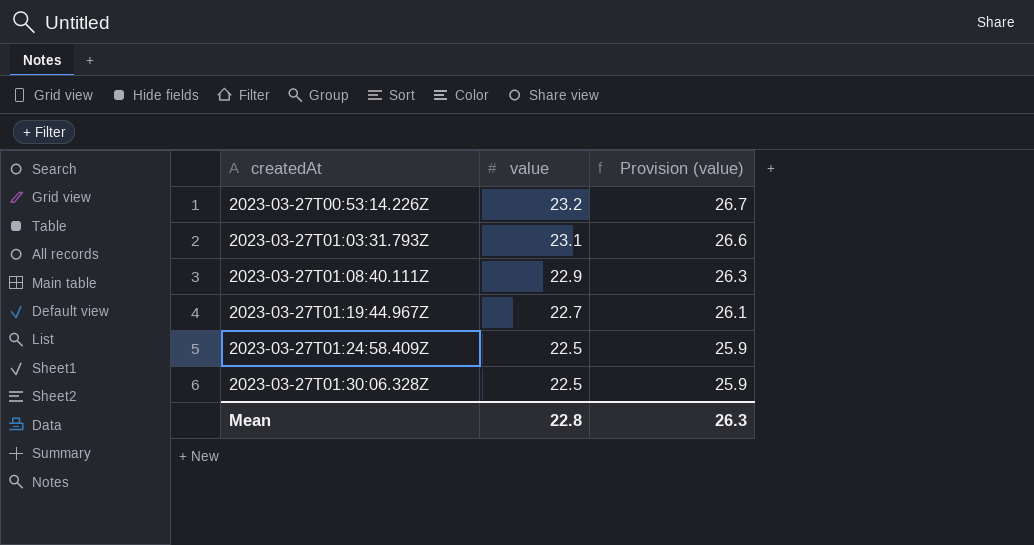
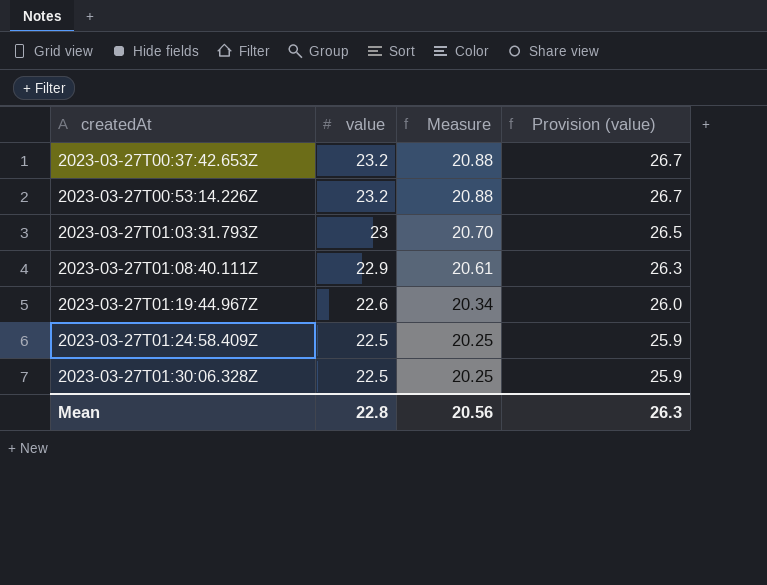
column Measure | formula: none -> [value] * 0.9
row 2023-03-27T00:37:42.653Z: none -> 23.2 | 20.88 | 26.7
2023-03-27T01:03:31.793Z | value: 23.1 -> 23
2023-03-27T01:03:31.793Z | Provision (value): 26.6 -> 26.5
2023-03-27T01:19:44.967Z | value: 22.7 -> 22.6
2023-03-27T01:19:44.967Z | Provision (value): 26.1 -> 26.0

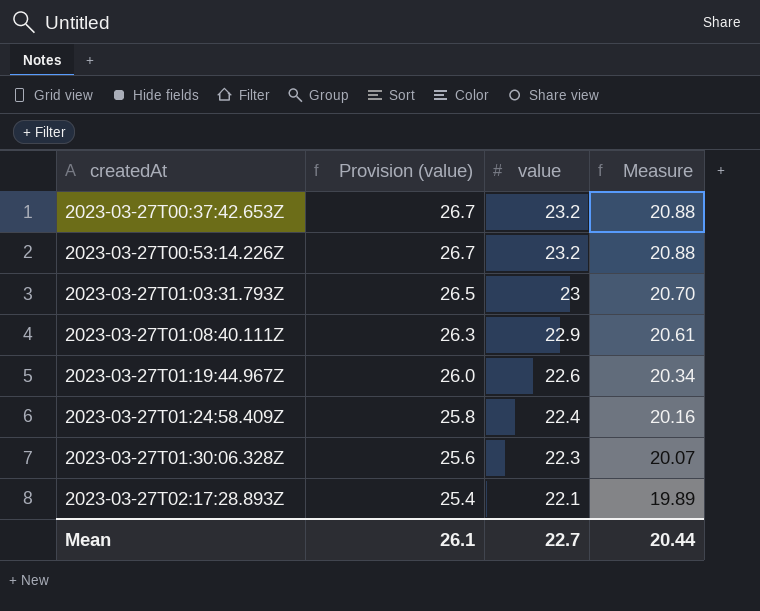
column Provision (value) | position: 4 -> 2
2023-03-27T01:24:58.409Z | Provision (value): 25.9 -> 25.8
2023-03-27T01:24:58.409Z | value: 22.5 -> 22.4
2023-03-27T01:24:58.409Z | Measure: 20.25 -> 20.16
2023-03-27T01:30:06.328Z | Provision (value): 25.9 -> 25.6
2023-03-27T01:30:06.328Z | value: 22.5 -> 22.3
2023-03-27T01:30:06.328Z | Measure: 20.25 -> 20.07
row 2023-03-27T02:17:28.893Z: none -> 25.4 | 22.1 | 19.89
Mean | Provision (value): 26.3 -> 26.1
Mean | value: 22.8 -> 22.7
Mean | Measure: 20.56 -> 20.44

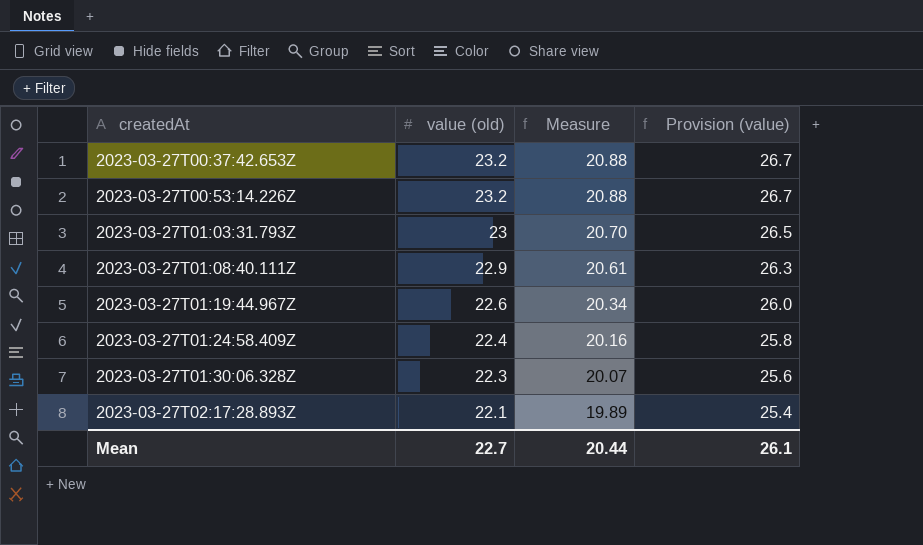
column name: value -> value (old)
column Provision (value) | position: 2 -> 4

